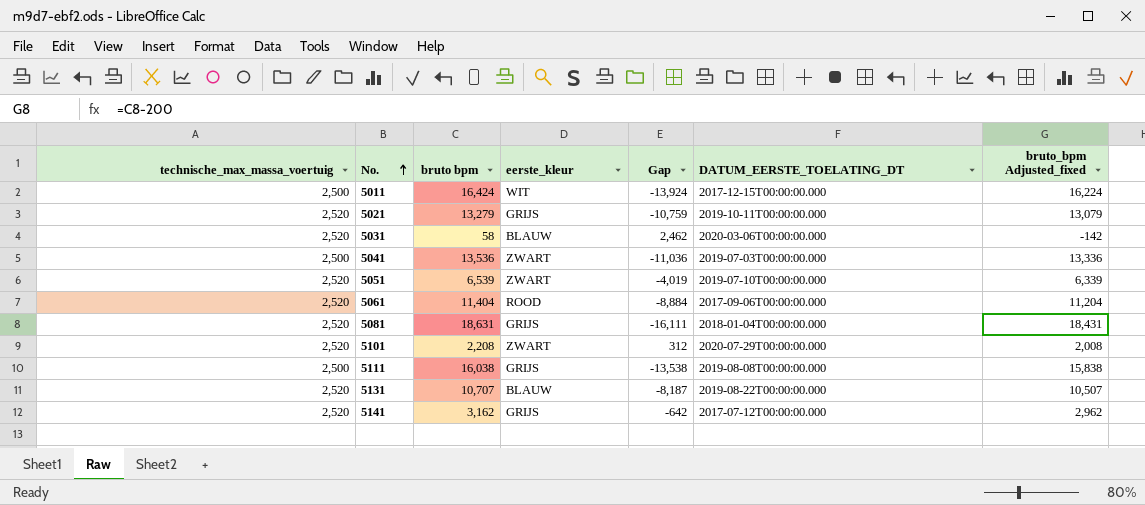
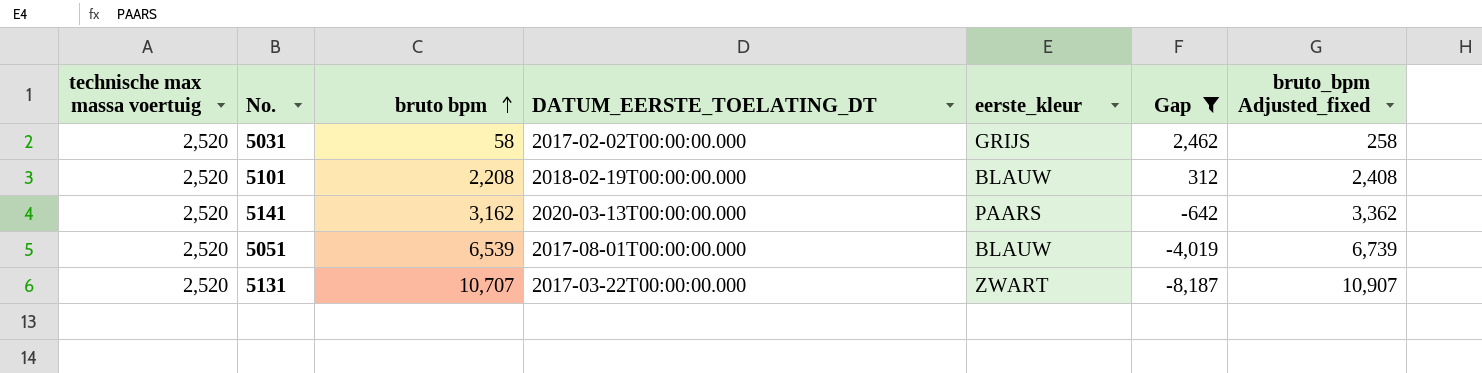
filter: none -> Gap >= -8,187
row order: No. ascending -> bruto bpm ascending
column name: technische_max_massa_voertuig -> technische max massa voertuig
column DATUM_EERSTE_TOELATING_DT | position: 6 -> 4
column bruto_bpm Adjusted_fixed | formula: [bruto bpm] - 200 -> [bruto bpm] + 200
5031 | DATUM_EERSTE_TOELATING_DT: 2020-03-06T00:00:00.000 -> 2017-02-02T00:00:00.000
5031 | eerste_kleur: BLAUW -> GRIJS
5101 | DATUM_EERSTE_TOELATING_DT: 2020-07-29T00:00:00.000 -> 2018-02-19T00:00:00.000
5101 | eerste_kleur: ZWART -> BLAUW
5141 | DATUM_EERSTE_TOELATING_DT: 2017-07-12T00:00:00.000 -> 2020-03-13T00:00:00.000
5141 | eerste_kleur: GRIJS -> PAARS
5051 | DATUM_EERSTE_TOELATING_DT: 2019-07-10T00:00:00.000 -> 2017-08-01T00:00:00.000
5051 | eerste_kleur: ZWART -> BLAUW
5131 | DATUM_EERSTE_TOELATING_DT: 2019-08-22T00:00:00.000 -> 2017-03-22T00:00:00.000
5131 | eerste_kleur: BLAUW -> ZWART

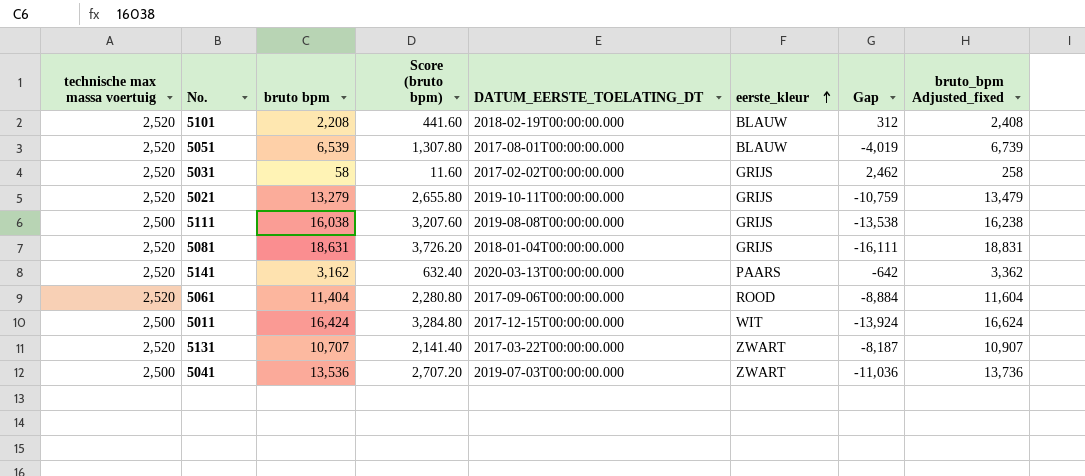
filter: Gap >= -8,187 -> none
row order: bruto bpm ascending -> eerste_kleur ascending
column Score (bruto bpm) | formula: none -> [bruto bpm] * 0.2

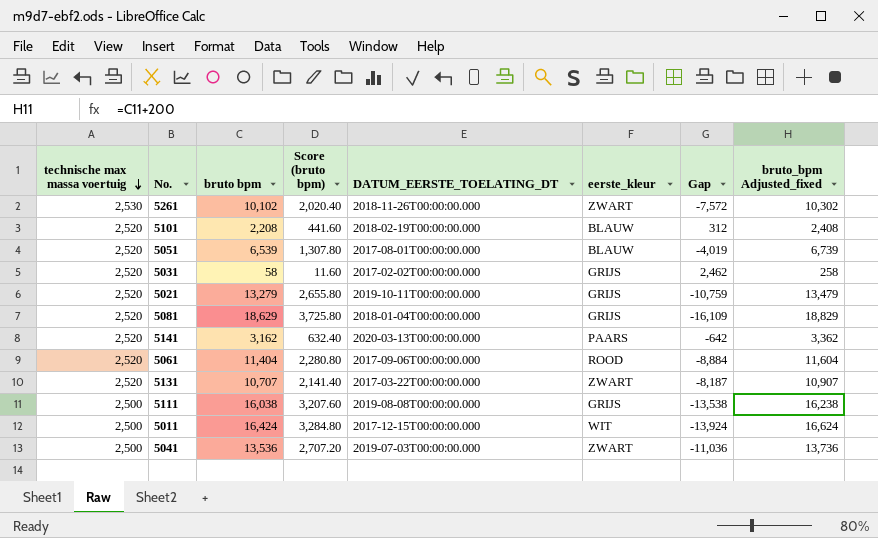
row order: eerste_kleur ascending -> technische max massa voertuig descending
row 5261: none -> 2,530 | 10,102 | 2,020.40 | 2018-11-26T00:00:00.000 | ZWART | -7,572 | 10,302
5081 | bruto bpm: 18,631 -> 18,629
5081 | Score (bruto bpm): 3,726.20 -> 3,725.80
5081 | Gap: -16,111 -> -16,109
5081 | bruto_bpm Adjusted_fixed: 18,831 -> 18,829

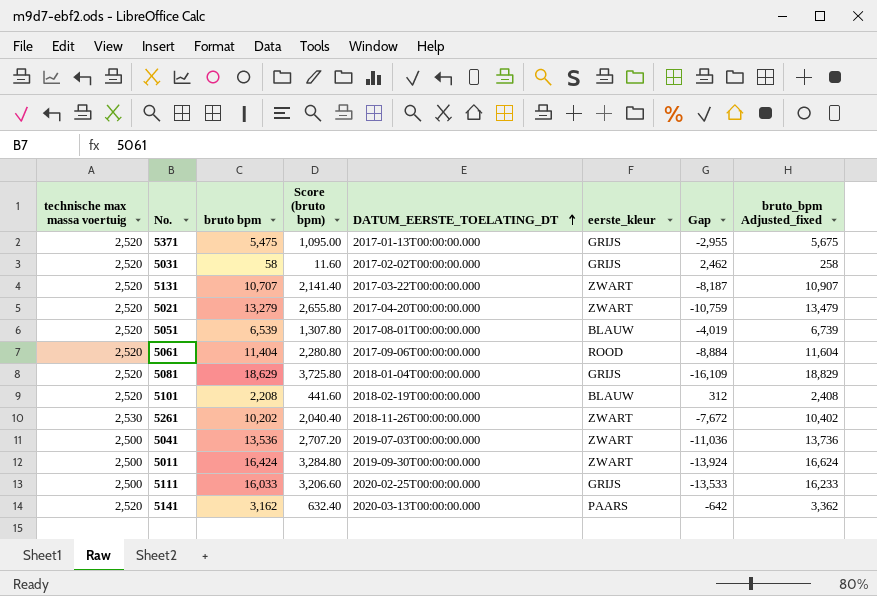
row order: technische max massa voertuig descending -> DATUM_EERSTE_TOELATING_DT ascending
row 5371: none -> 2,520 | 5,475 | 1,095.00 | 2017-01-13T00:00:00.000 | GRIJS | -2,955 | 5,675
5021 | DATUM_EERSTE_TOELATING_DT: 2019-10-11T00:00:00.000 -> 2017-04-20T00:00:00.000
5021 | eerste_kleur: GRIJS -> ZWART
5261 | bruto bpm: 10,102 -> 10,202
5261 | Score (bruto bpm): 2,020.40 -> 2,040.40
5261 | Gap: -7,572 -> -7,672
5261 | bruto_bpm Adjusted_fixed: 10,302 -> 10,402
5011 | DATUM_EERSTE_TOELATING_DT: 2017-12-15T00:00:00.000 -> 2019-09-30T00:00:00.000
5011 | eerste_kleur: WIT -> ZWART
5111 | bruto bpm: 16,038 -> 16,033
5111 | Score (bruto bpm): 3,207.60 -> 3,206.60
5111 | DATUM_EERSTE_TOELATING_DT: 2019-08-08T00:00:00.000 -> 2020-02-25T00:00:00.000
5111 | Gap: -13,538 -> -13,533
5111 | bruto_bpm Adjusted_fixed: 16,238 -> 16,233

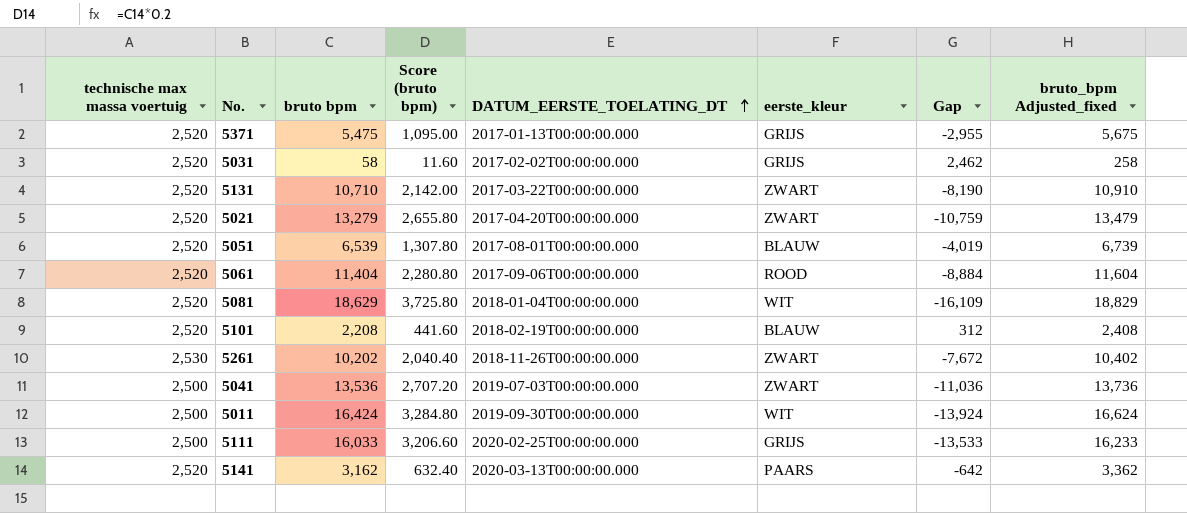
5131 | bruto bpm: 10,707 -> 10,710
5131 | Score (bruto bpm): 2,141.40 -> 2,142.00
5131 | Gap: -8,187 -> -8,190
5131 | bruto_bpm Adjusted_fixed: 10,907 -> 10,910
5081 | eerste_kleur: GRIJS -> WIT
5011 | eerste_kleur: ZWART -> WIT

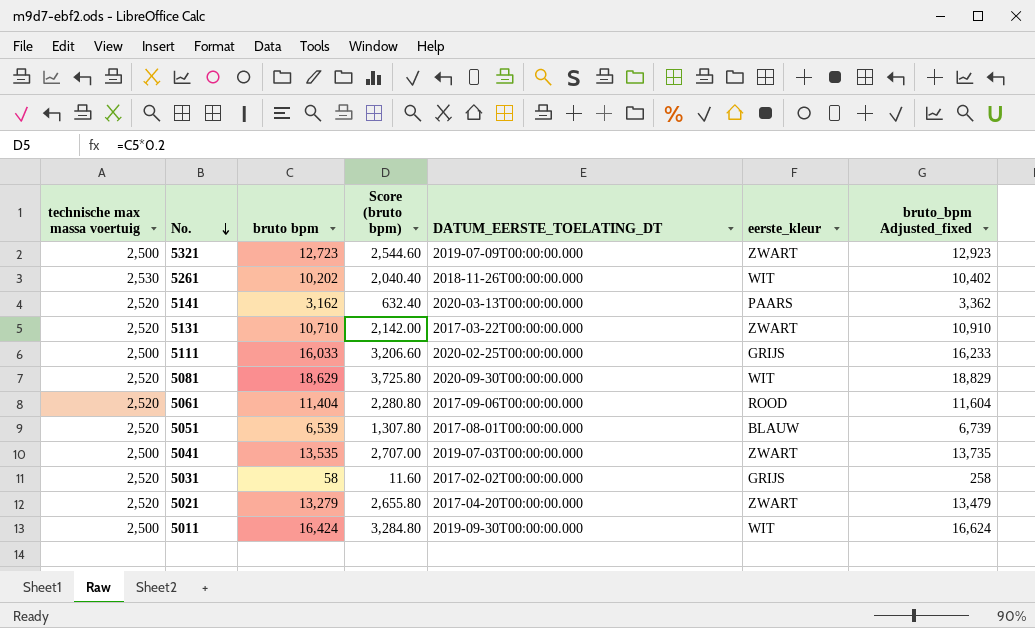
row order: DATUM_EERSTE_TOELATING_DT ascending -> No. descending
column Gap | formula: [technische max massa voertuig] - [bruto bpm] -> none
row 5371: 2,520 | 5,475 | 1,095.00 | 2017-01-13T00:00:00.000 | GRIJS | -2,955 | 5,675 -> none
row 5101: 2,520 | 2,208 | 441.60 | 2018-02-19T00:00:00.000 | BLAUW | 312 | 2,408 -> none
row 5321: none -> 2,500 | 12,723 | 2,544.60 | 2019-07-09T00:00:00.000 | ZWART | 12,923
5261 | eerste_kleur: ZWART -> WIT
5081 | DATUM_EERSTE_TOELATING_DT: 2018-01-04T00:00:00.000 -> 2020-09-30T00:00:00.000
5041 | bruto bpm: 13,536 -> 13,535
5041 | Score (bruto bpm): 2,707.20 -> 2,707.00
5041 | bruto_bpm Adjusted_fixed: 13,736 -> 13,735

